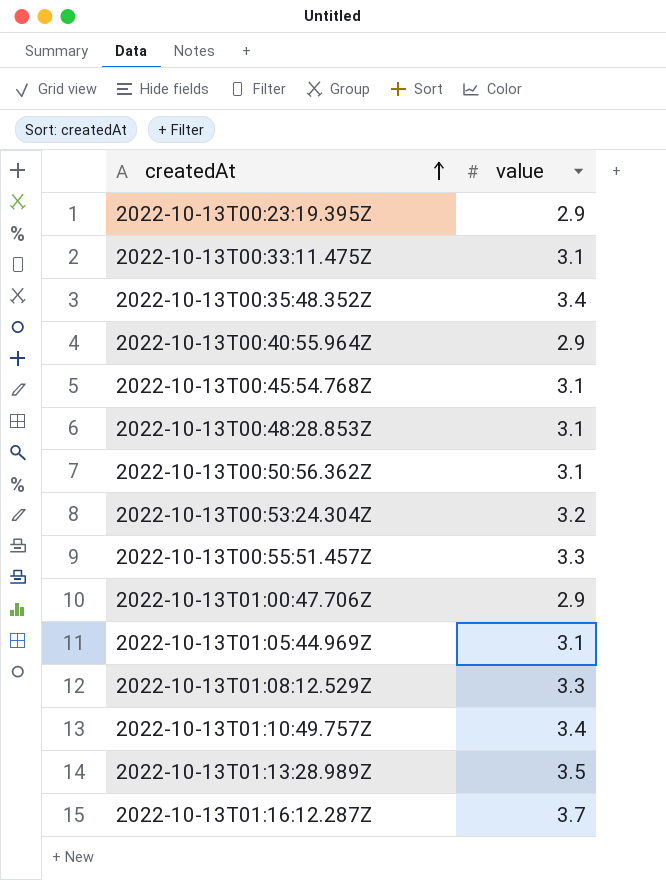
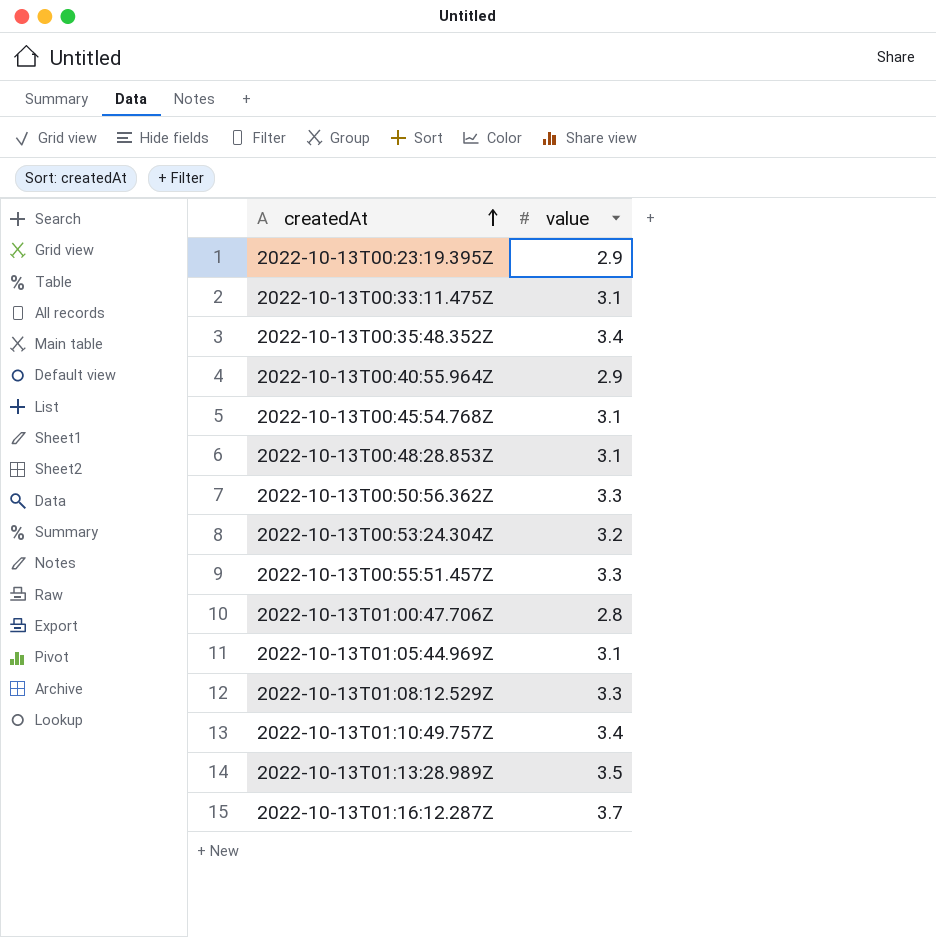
2022-10-13T00:50:56.362Z | value: 3.1 -> 3.3
2022-10-13T01:00:47.706Z | value: 2.9 -> 2.8

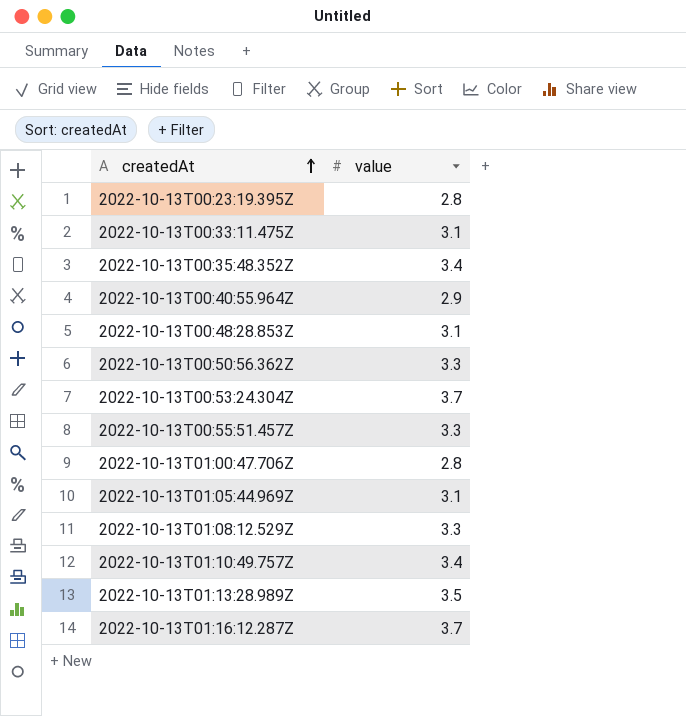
row 2022-10-13T00:45:54.768Z: 3.1 -> none
2022-10-13T00:23:19.395Z | value: 2.9 -> 2.8
2022-10-13T00:53:24.304Z | value: 3.2 -> 3.7

